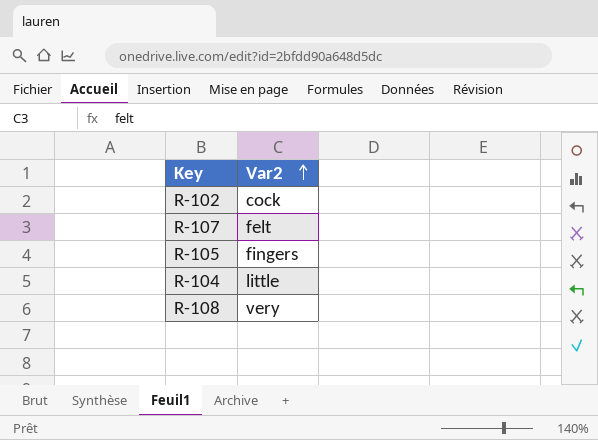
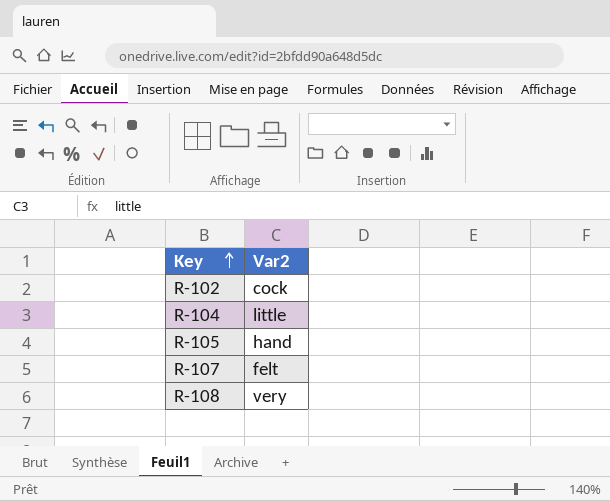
row order: Var2 ascending -> Key ascending
R-105 | Var2: fingers -> hand

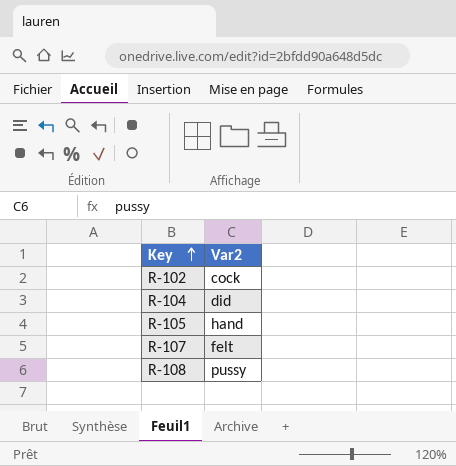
R-104 | Var2: little -> did
R-108 | Var2: very -> pussy

